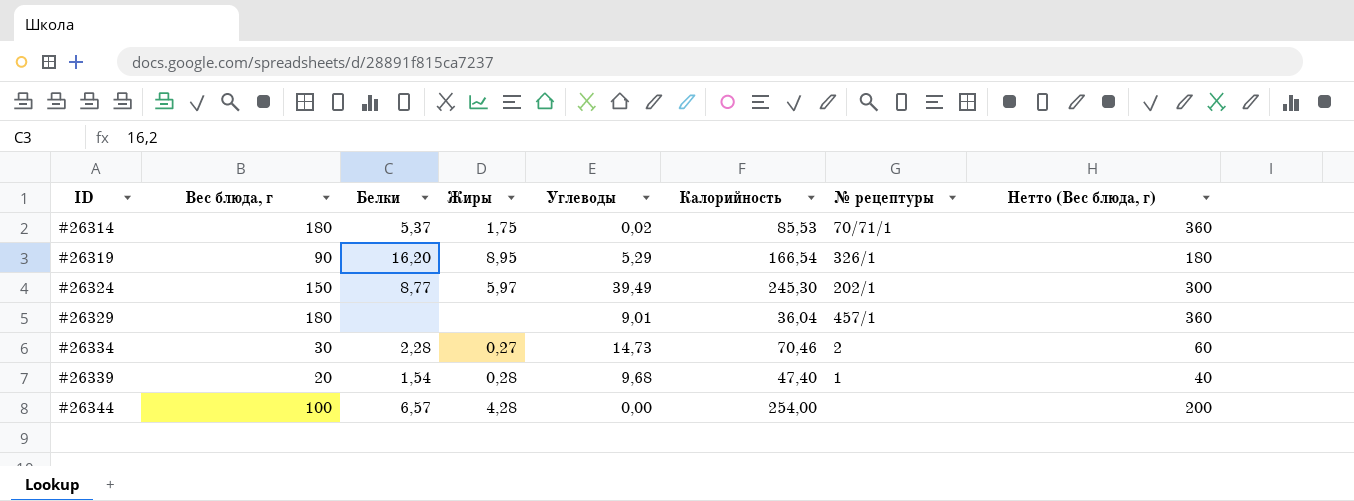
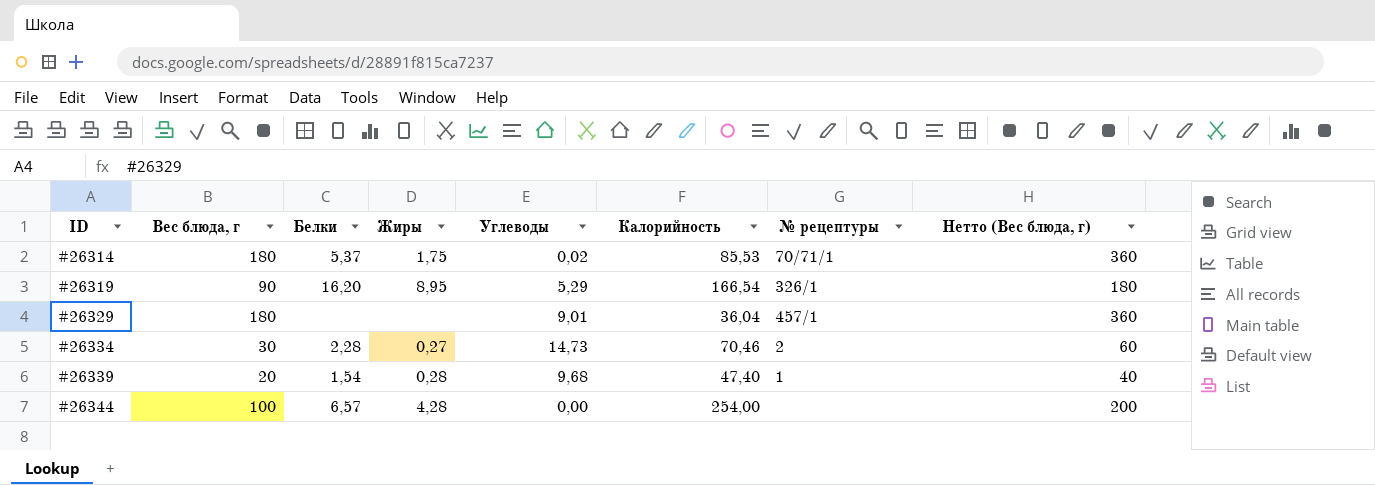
row #26324: 150 | 8,77 | 5,97 | 39,49 | 245,30 | 202/1 | 300 -> none

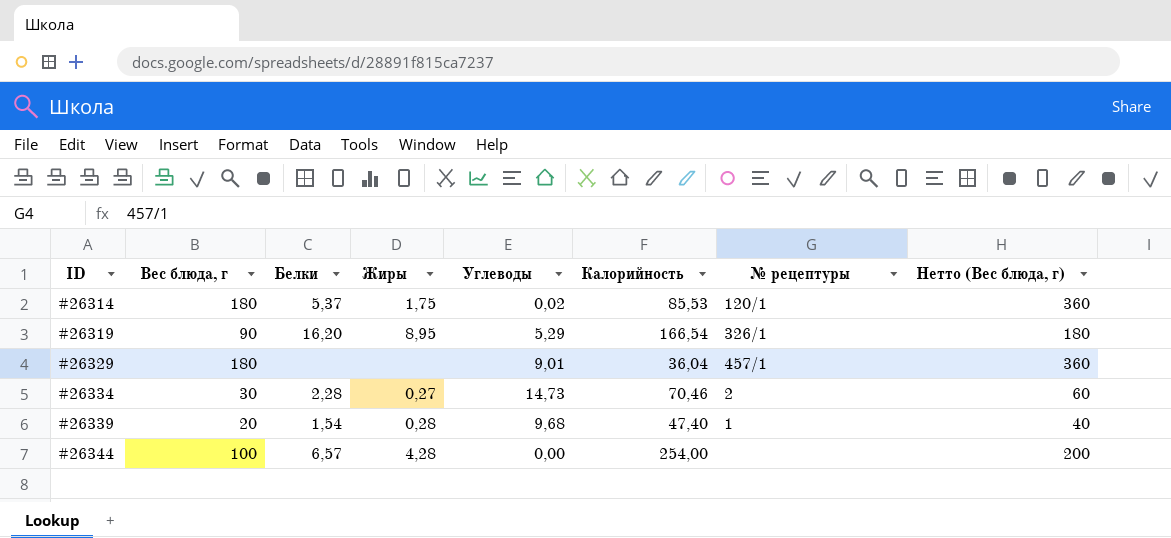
#26314 | № рецептуры: 70/71/1 -> 120/1

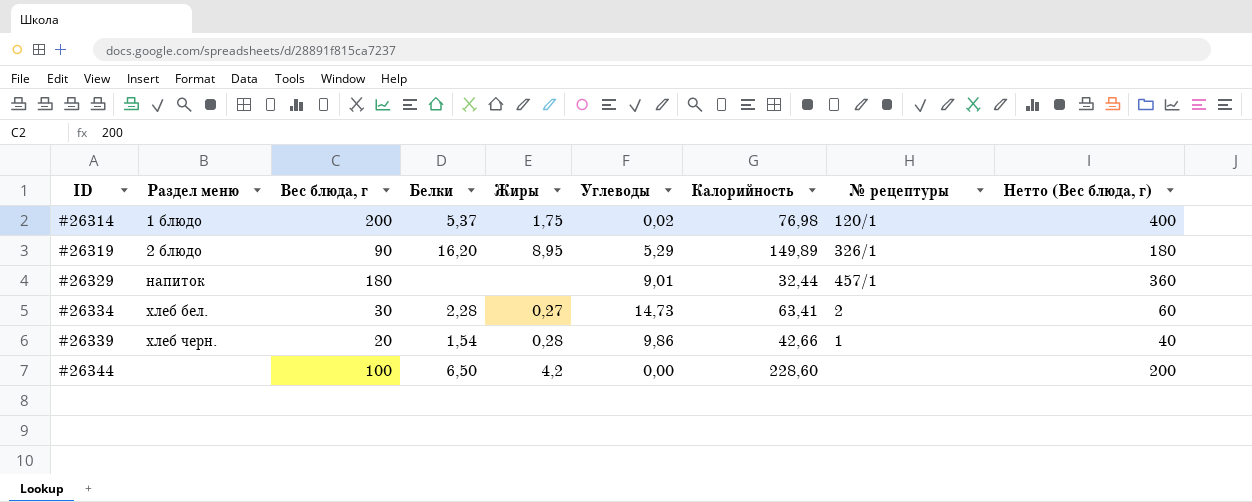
column Раздел меню | position: none -> 2
#26314 | Вес блюда, г: 180 -> 200
#26314 | Калорийность: 85,53 -> 76,98
#26314 | Нетто (Вес блюда, г): 360 -> 400
#26319 | Калорийность: 166,54 -> 149,89
#26329 | Калорийность: 36,04 -> 32,44
#26334 | Калорийность: 70,46 -> 63,41
#26339 | Углеводы: 9,68 -> 9,86
#26339 | Калорийность: 47,40 -> 42,66
#26344 | Белки: 6,57 -> 6,50
#26344 | Жиры: 4,28 -> 4,2
#26344 | Калорийность: 254,00 -> 228,60

